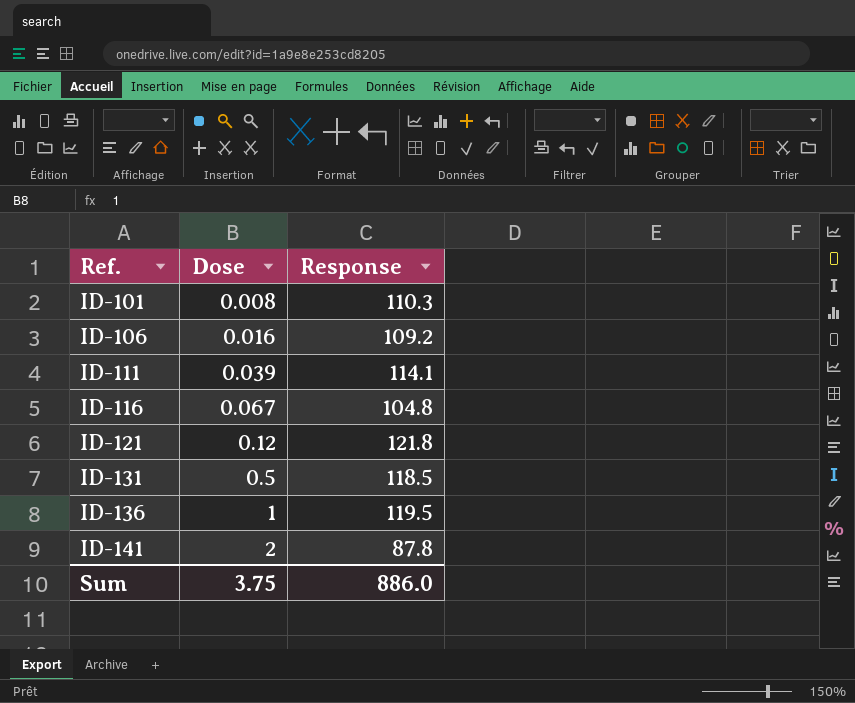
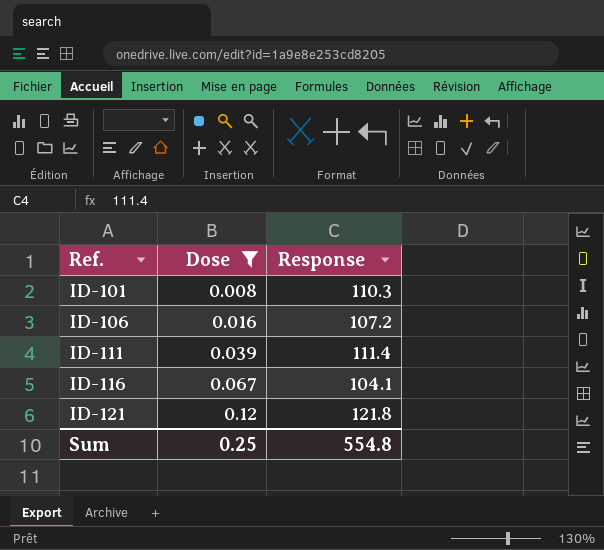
filter: none -> Dose <= 0.12
ID-106 | Response: 109.2 -> 107.2
ID-111 | Response: 114.1 -> 111.4
ID-116 | Response: 104.8 -> 104.1
Sum | Dose: 3.75 -> 0.25
Sum | Response: 886.0 -> 554.8

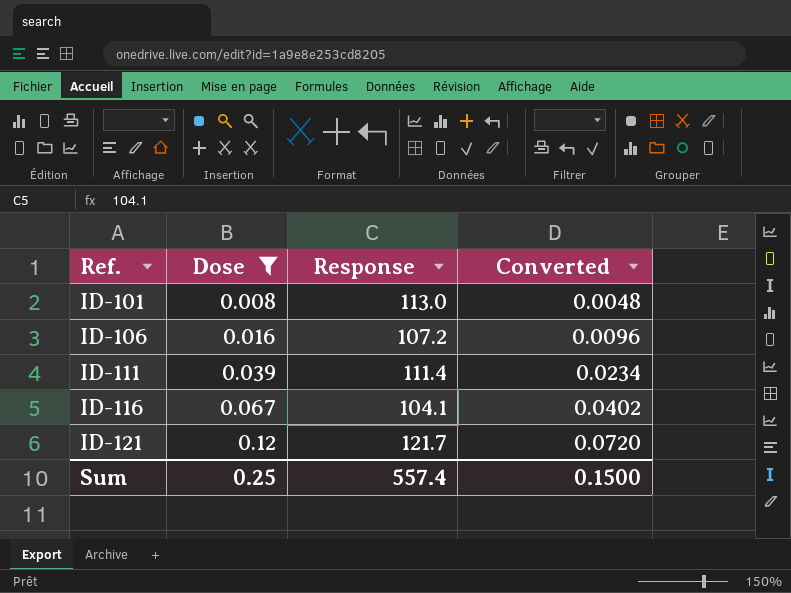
column Converted | formula: none -> [Dose] * 0.6
ID-101 | Response: 110.3 -> 113.0
ID-121 | Response: 121.8 -> 121.7
Sum | Response: 554.8 -> 557.4

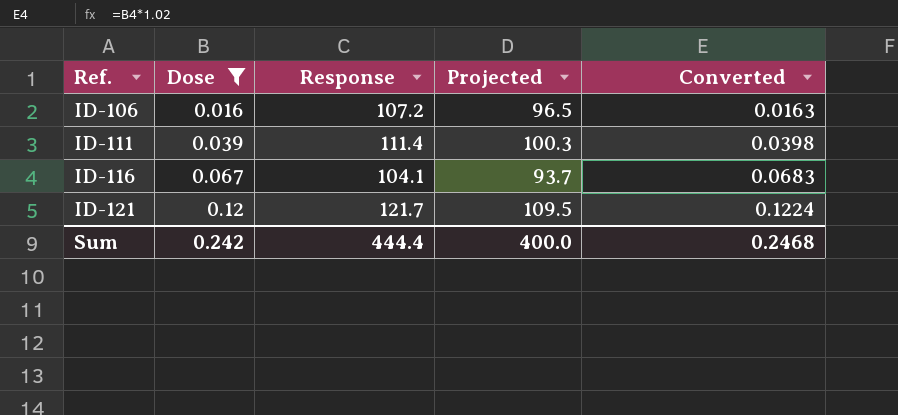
column Projected | formula: none -> [Response] * 0.9
column Converted | formula: [Dose] * 0.6 -> [Dose] * 1.02
row ID-101: 0.008 | 113.0 | 0.0048 -> none
Sum | Dose: 0.25 -> 0.242
Sum | Response: 557.4 -> 444.4
Sum | Converted: 0.1500 -> 0.2468

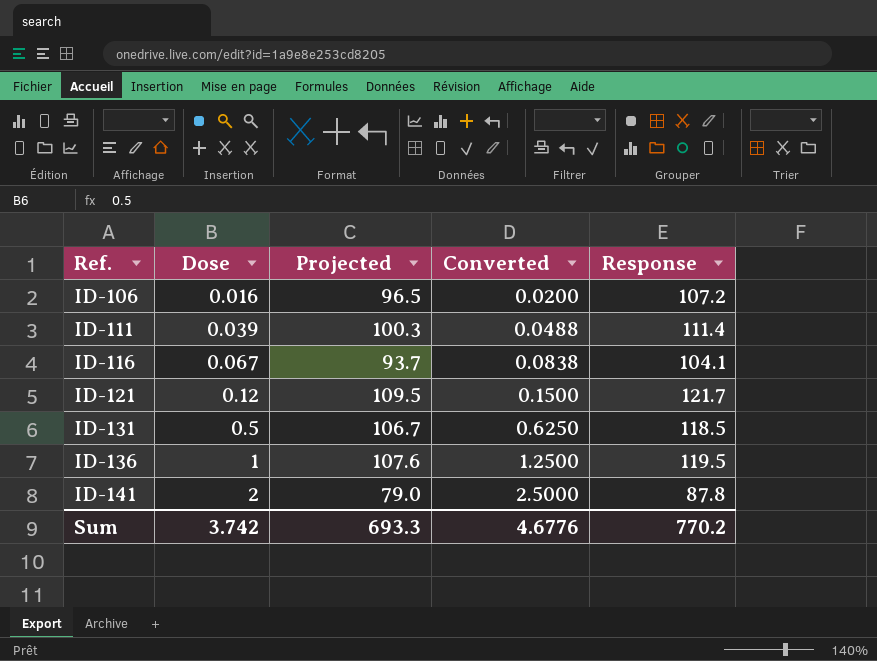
filter: Dose <= 0.12 -> none
column Converted | formula: [Dose] * 1.02 -> [Dose] * 1.25
column Response | position: 3 -> 5
Sum | Dose: 0.242 -> 3.742
Sum | Projected: 400.0 -> 693.3
Sum | Converted: 0.2468 -> 4.6776
Sum | Response: 444.4 -> 770.2

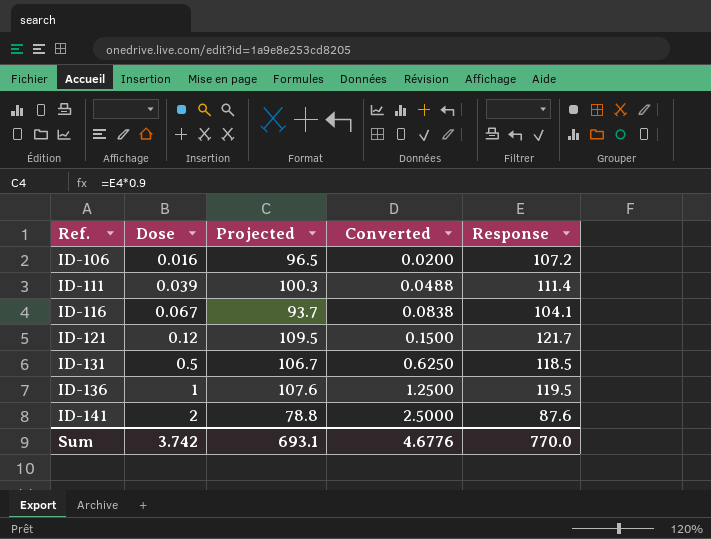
ID-141 | Projected: 79.0 -> 78.8
ID-141 | Response: 87.8 -> 87.6
Sum | Projected: 693.3 -> 693.1
Sum | Response: 770.2 -> 770.0

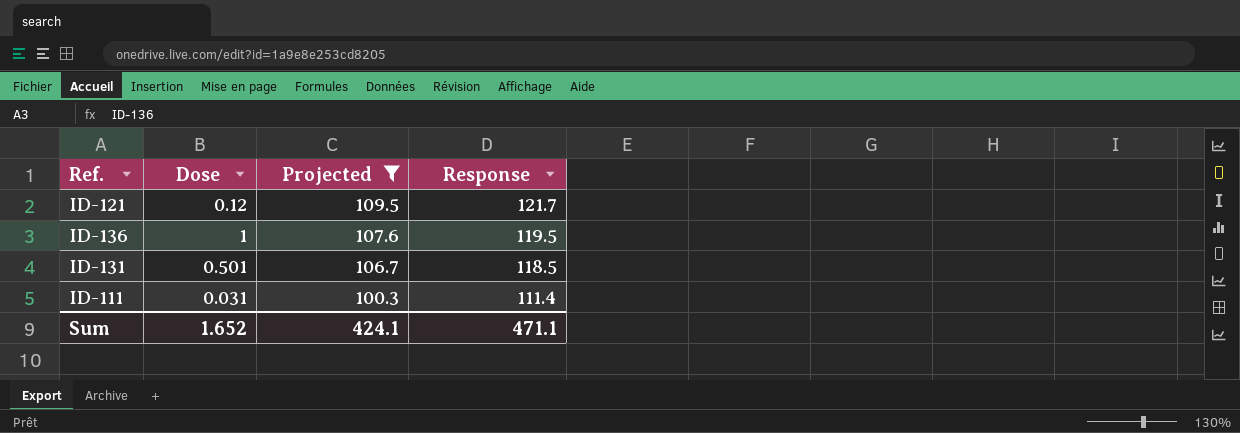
filter: none -> Projected >= 100.3
row order: Ref. ascending -> Projected descending
column Converted | formula: [Dose] * 1.25 -> none
ID-131 | Dose: 0.5 -> 0.501
ID-111 | Dose: 0.039 -> 0.031
Sum | Dose: 3.742 -> 1.652
Sum | Projected: 693.1 -> 424.1
Sum | Response: 770.0 -> 471.1

